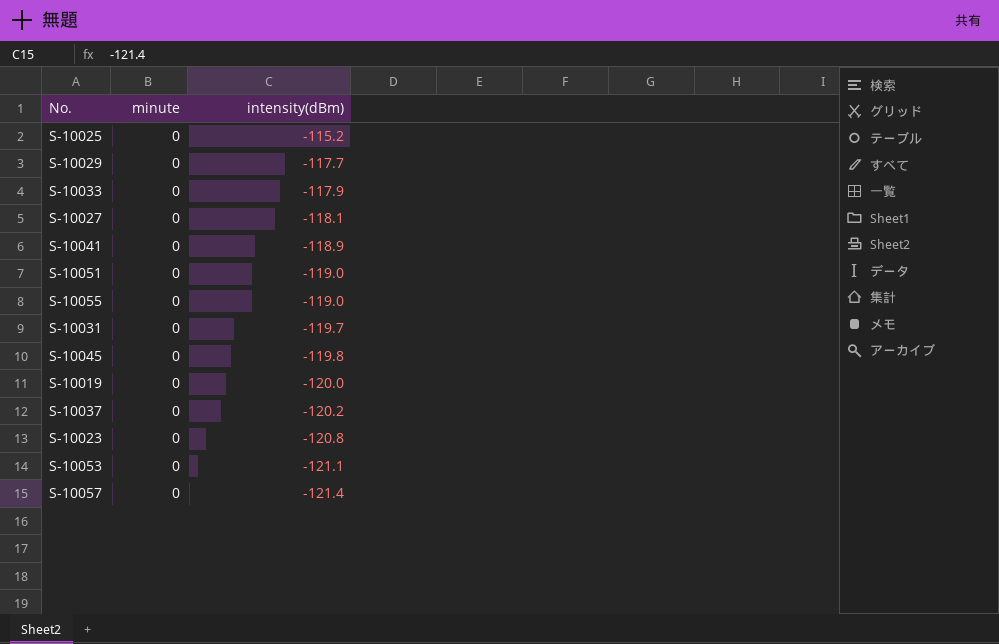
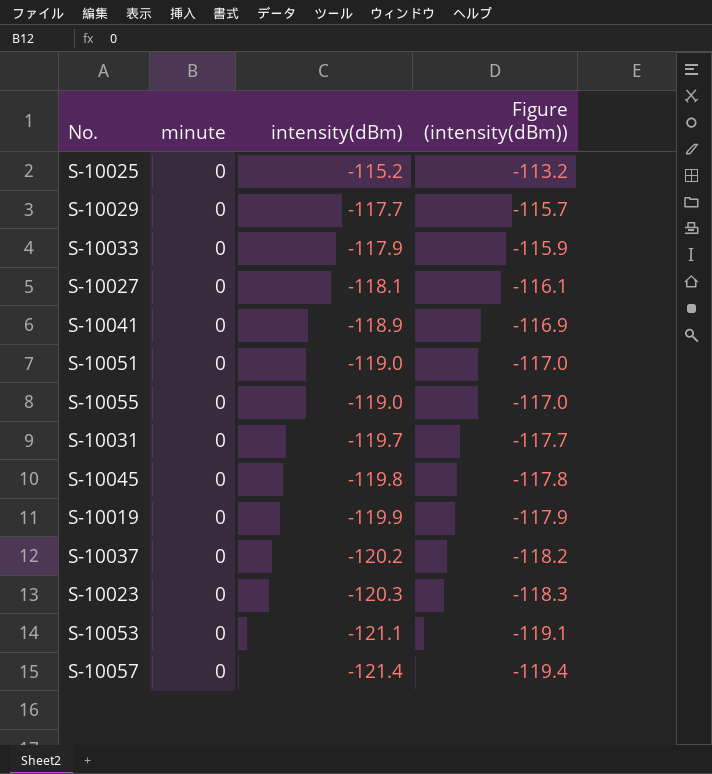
column Figure (intensity(dBm)) | formula: none -> [intensity(dBm)] + 2
S-10019 | intensity(dBm): -120.0 -> -119.9
S-10023 | intensity(dBm): -120.8 -> -120.3

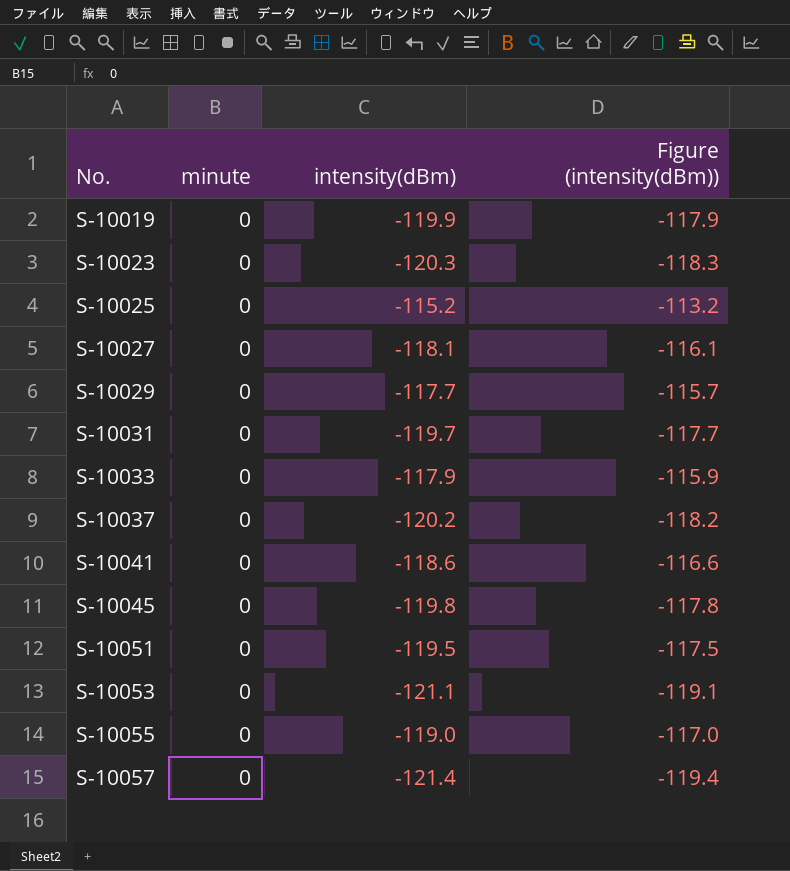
row order: intensity(dBm) descending -> No. ascending
S-10041 | intensity(dBm): -118.9 -> -118.6
S-10041 | Figure (intensity(dBm)): -116.9 -> -116.6
S-10051 | intensity(dBm): -119.0 -> -119.5
S-10051 | Figure (intensity(dBm)): -117.0 -> -117.5

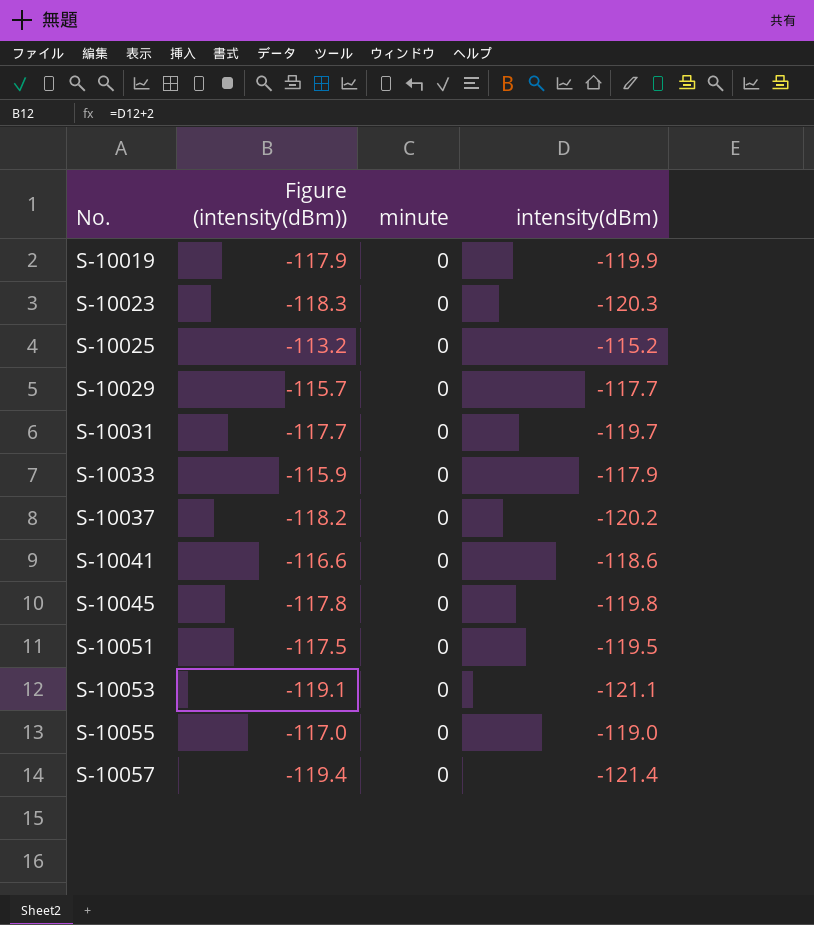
column Figure (intensity(dBm)) | position: 4 -> 2
row S-10027: 0 | -118.1 | -116.1 -> none

